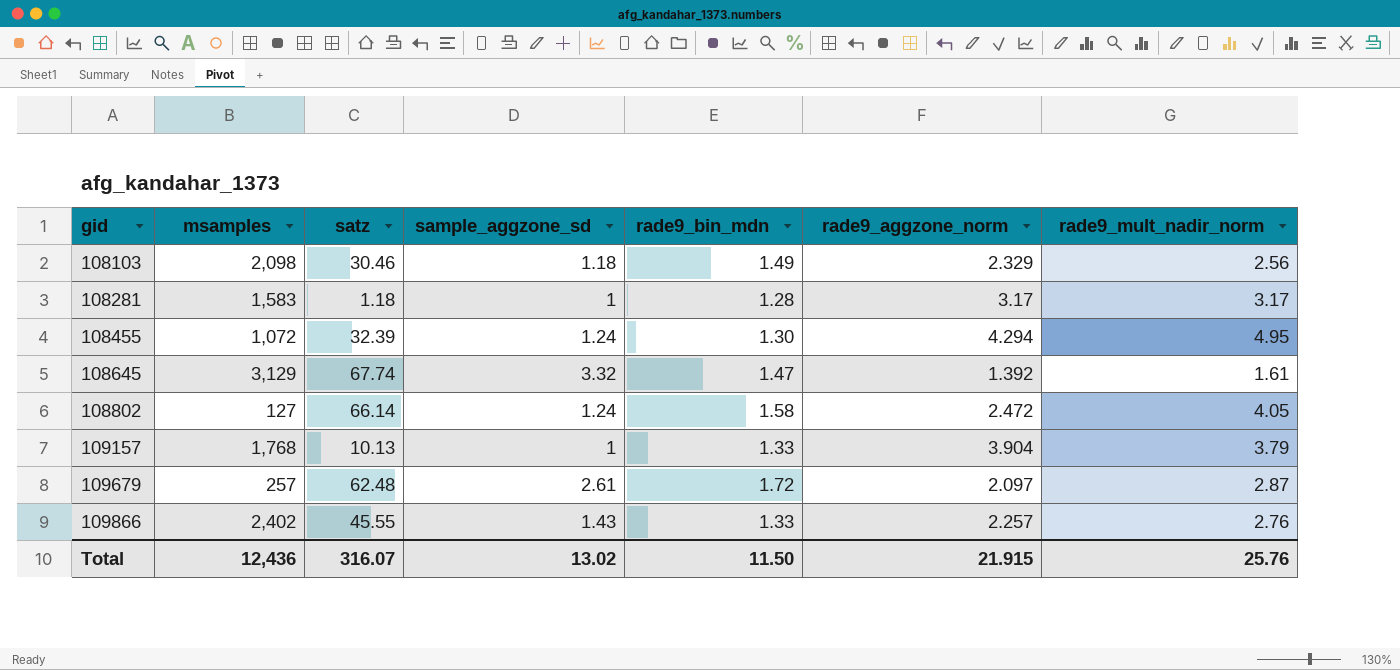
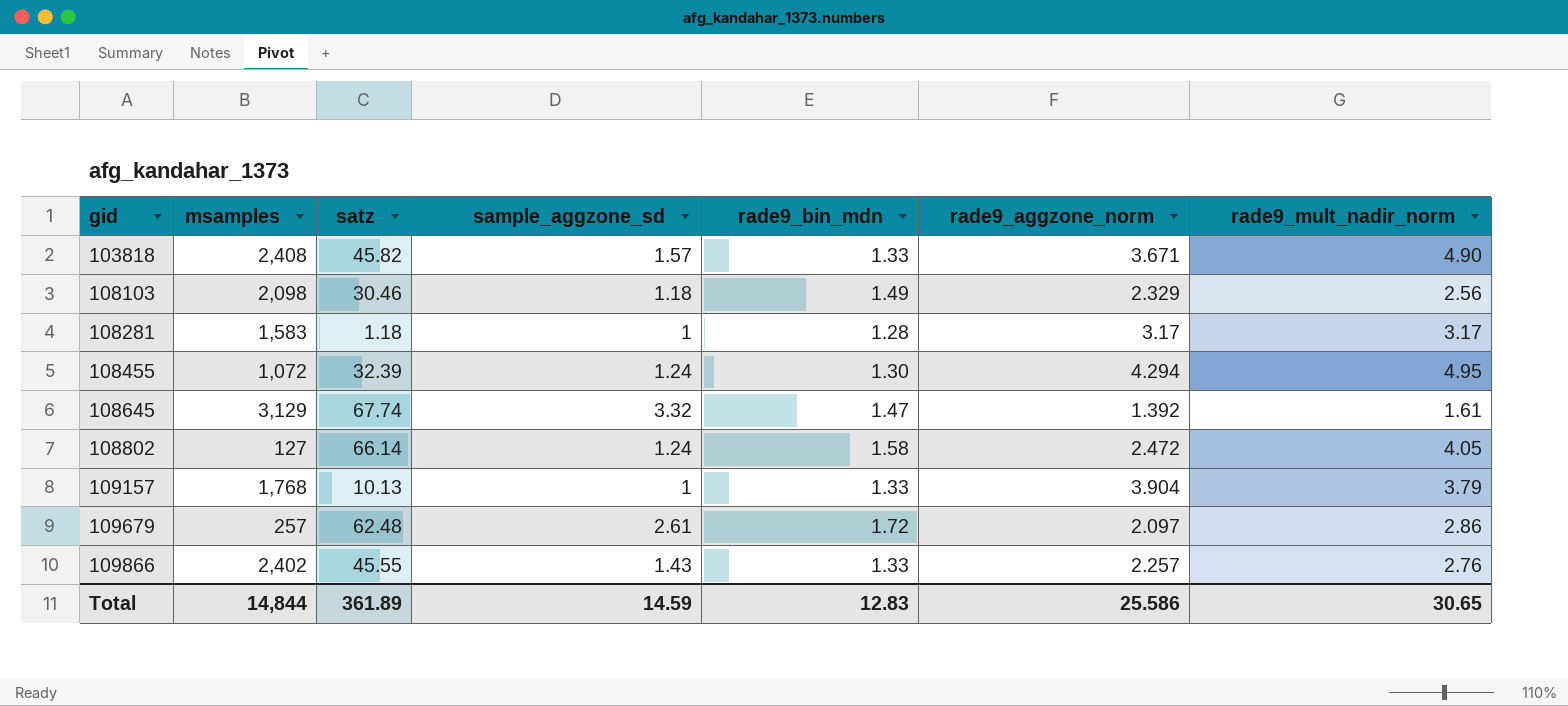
row 103818: none -> 2,408 | 45.82 | 1.57 | 1.33 | 3.671 | 4.90
109679 | rade9_mult_nadir_norm: 2.87 -> 2.86
Total | msamples: 12,436 -> 14,844
Total | satz: 316.07 -> 361.89
Total | sample_aggzone_sd: 13.02 -> 14.59
Total | rade9_bin_mdn: 11.50 -> 12.83
Total | rade9_aggzone_norm: 21.915 -> 25.586
Total | rade9_mult_nadir_norm: 25.76 -> 30.65

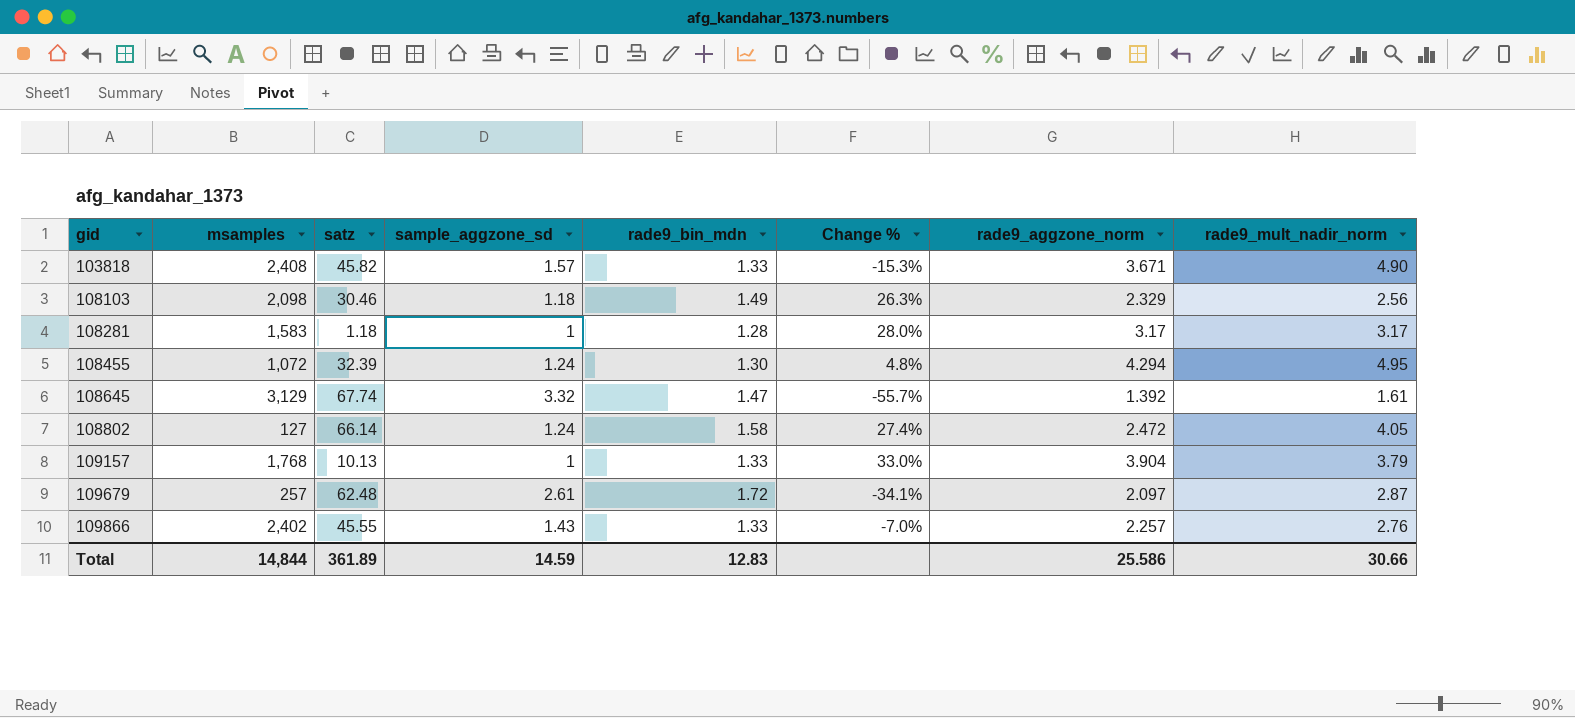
column Change % | formula: none -> ([rade9_bin_mdn] - [sample_aggzone_sd]) / [sample_aggzone_sd]
109679 | rade9_mult_nadir_norm: 2.86 -> 2.87
Total | rade9_mult_nadir_norm: 30.65 -> 30.66

